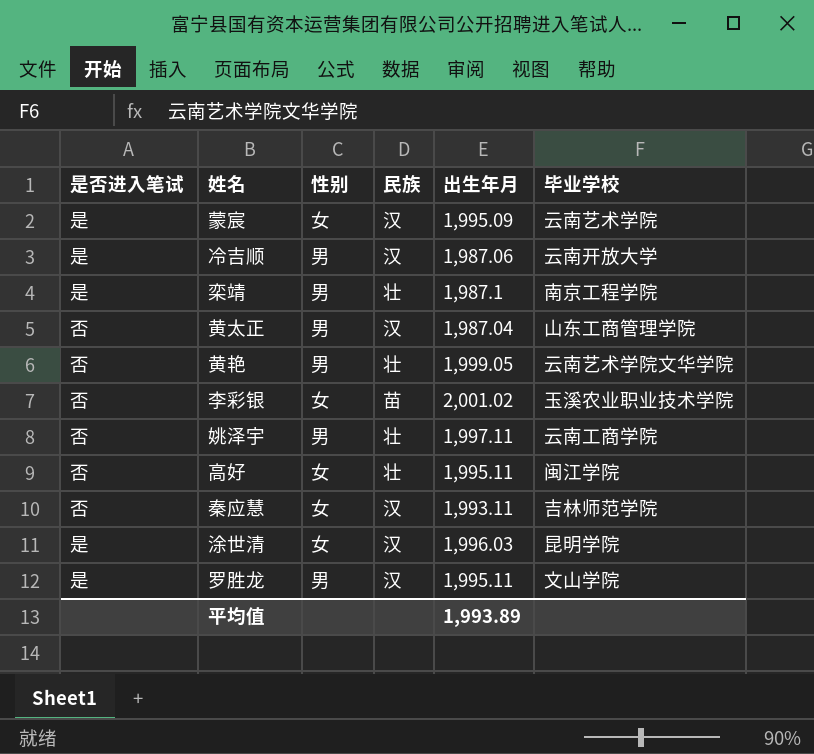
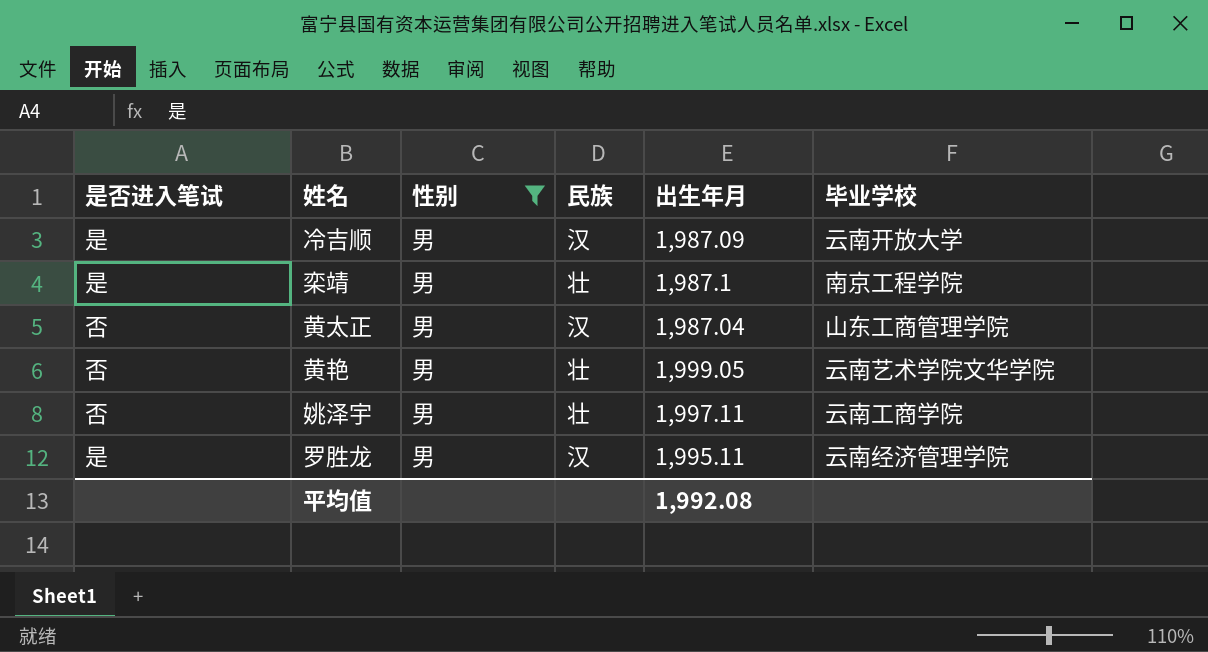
filter: none -> 性别 = 男
冷吉顺 | 出生年月: 1,987.06 -> 1,987.09
罗胜龙 | 毕业学校: 文山学院 -> 云南经济管理学院
平均值 | 出生年月: 1,993.89 -> 1,992.08

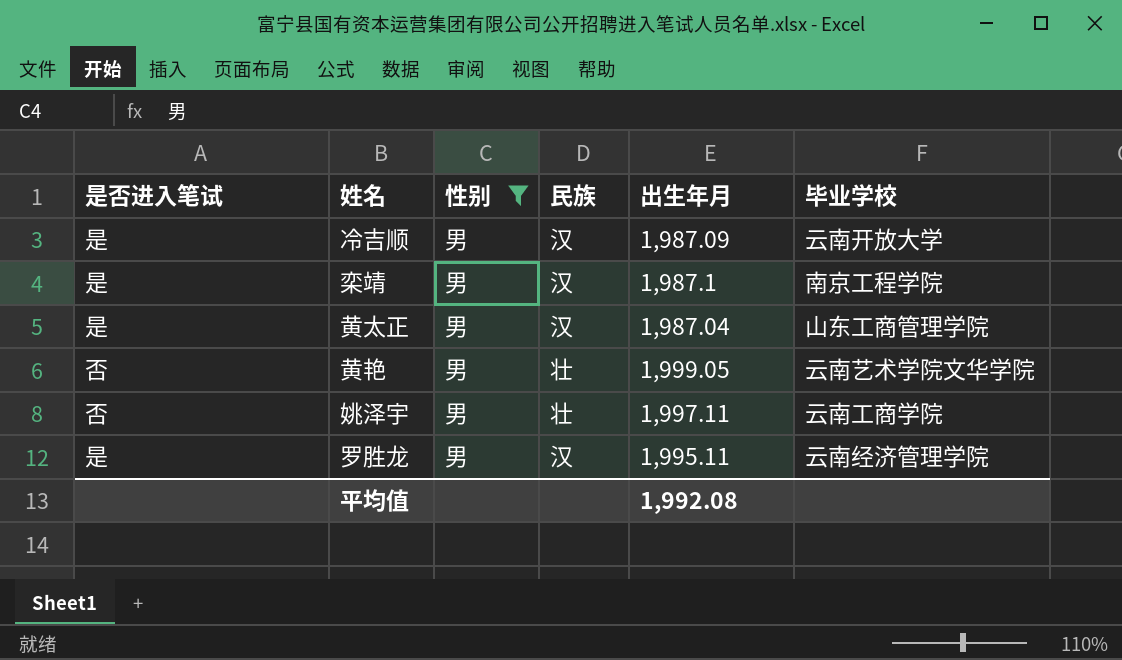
栾靖 | 民族: 壮 -> 汉
黄太正 | 是否进入笔试: 否 -> 是

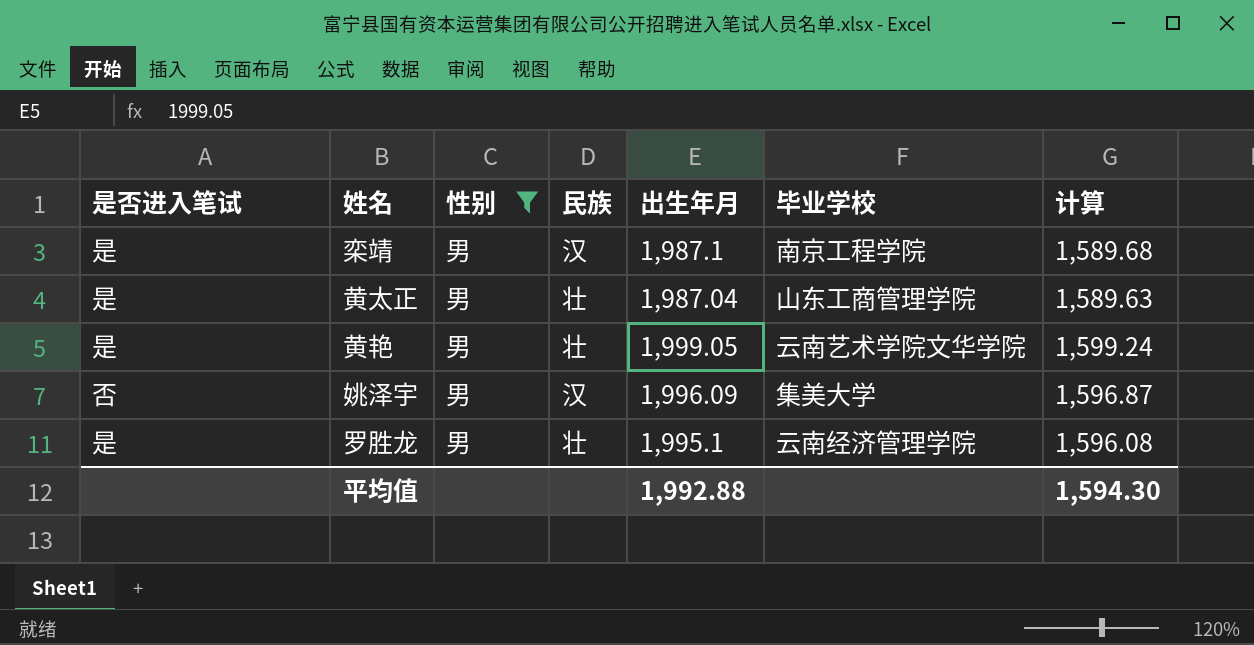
column 计算 | formula: none -> [出生年月] * 0.8
row 冷吉顺: 是 | 男 | 汉 | 1,987.09 | 云南开放大学 -> none
黄太正 | 民族: 汉 -> 壮
黄艳 | 是否进入笔试: 否 -> 是
姚泽宇 | 民族: 壮 -> 汉
姚泽宇 | 出生年月: 1,997.11 -> 1,996.09
姚泽宇 | 毕业学校: 云南工商学院 -> 集美大学
罗胜龙 | 民族: 汉 -> 壮
罗胜龙 | 出生年月: 1,995.11 -> 1,995.1
平均值 | 出生年月: 1,992.08 -> 1,992.88

